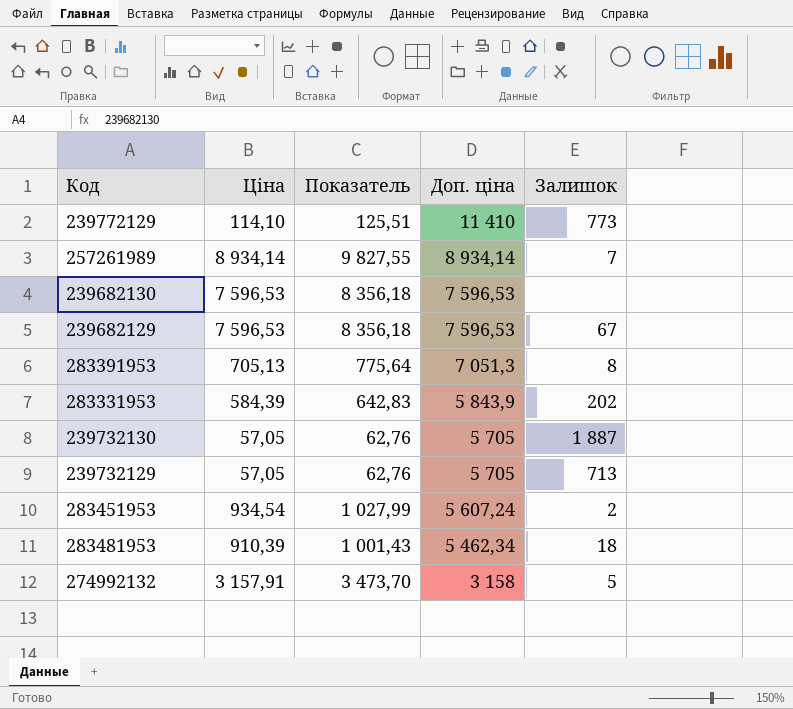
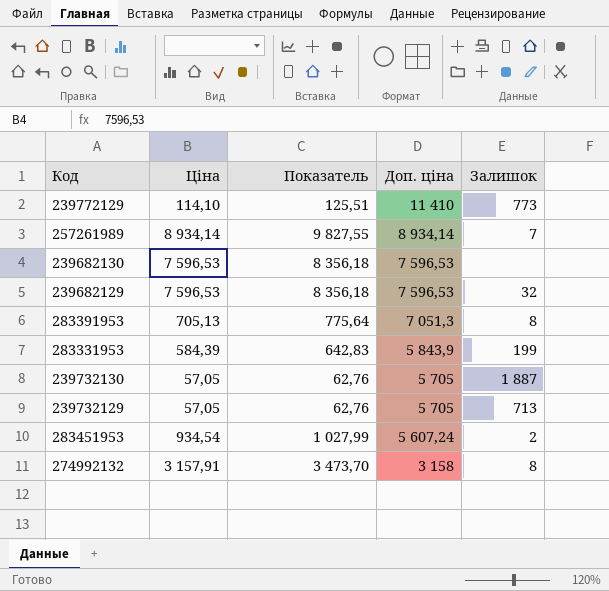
row 283481953: 910,39 | 1 001,43 | 5 462,34 | 18 -> none
239682129 | Залишок: 67 -> 32
283331953 | Залишок: 202 -> 199
274992132 | Залишок: 5 -> 8

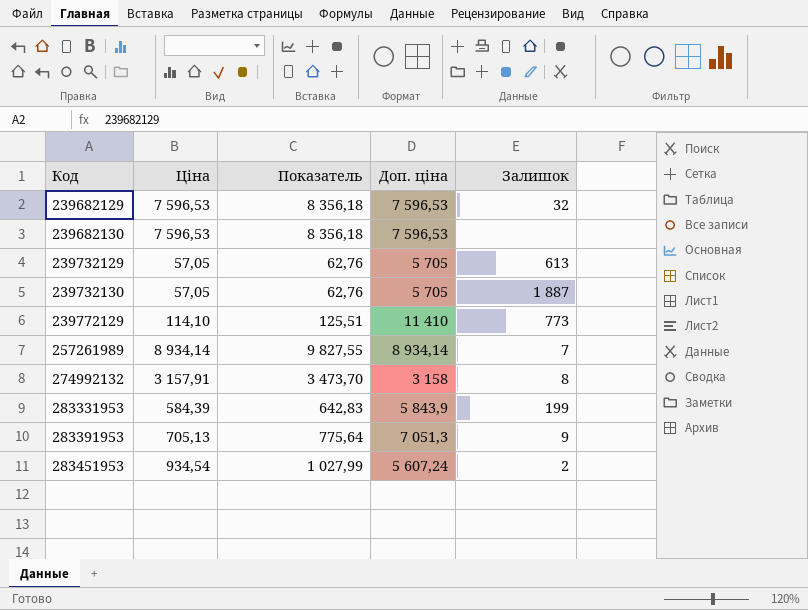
row order: Доп. ціна descending -> Код ascending
239732129 | Залишок: 713 -> 613
283391953 | Залишок: 8 -> 9

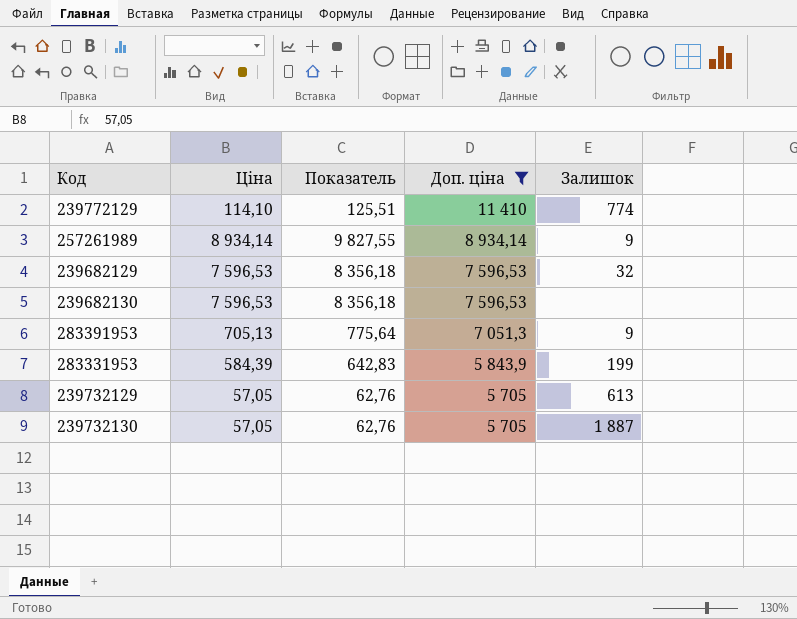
filter: none -> Доп. ціна >= 5 705
row order: Код ascending -> Доп. ціна descending
239772129 | Залишок: 773 -> 774
257261989 | Залишок: 7 -> 9

